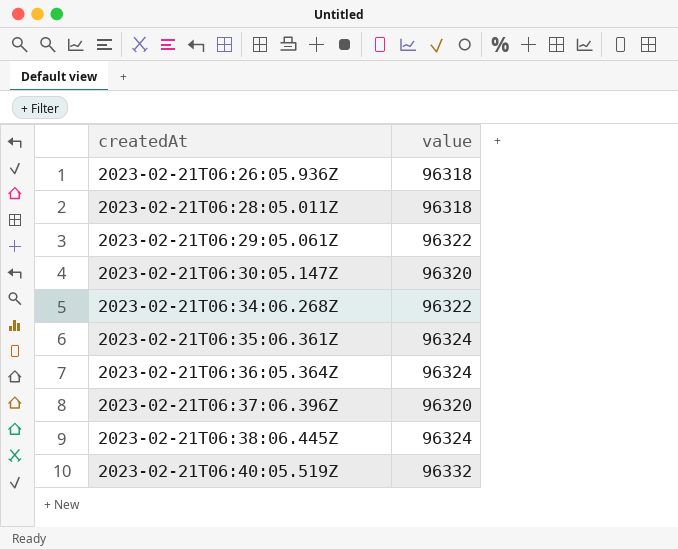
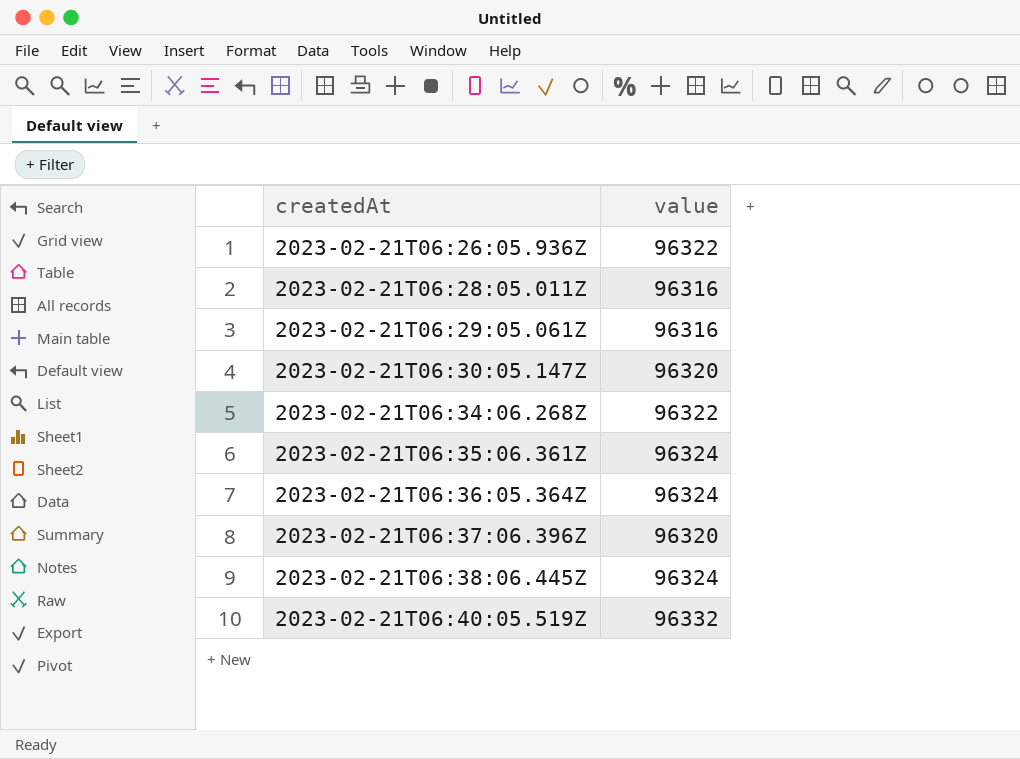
2023-02-21T06:26:05.936Z | value: 96318 -> 96322
2023-02-21T06:28:05.011Z | value: 96318 -> 96316
2023-02-21T06:29:05.061Z | value: 96322 -> 96316

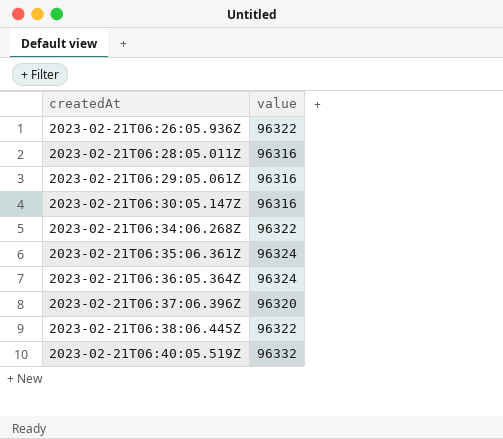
2023-02-21T06:30:05.147Z | value: 96320 -> 96316
2023-02-21T06:38:06.445Z | value: 96324 -> 96322

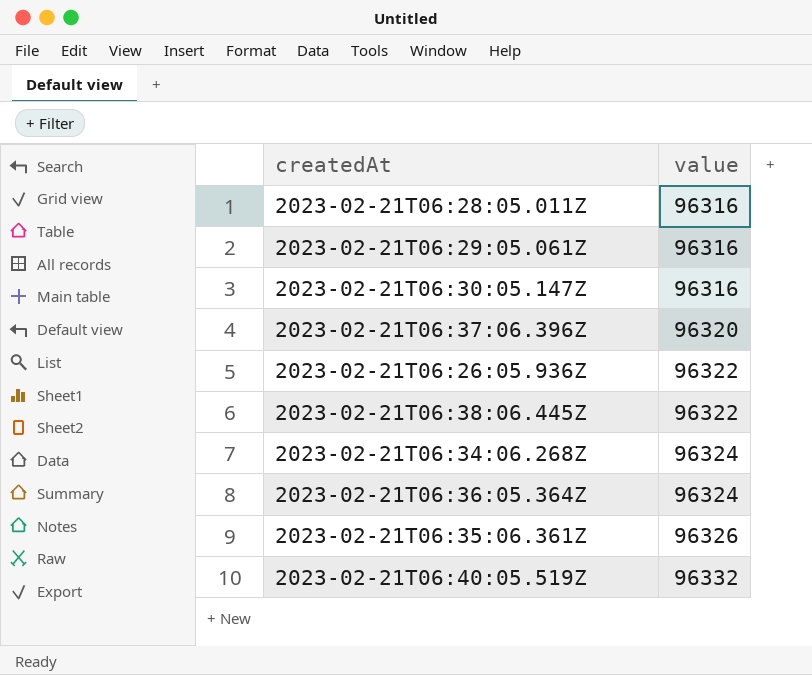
row order: createdAt ascending -> value ascending
2023-02-21T06:34:06.268Z | value: 96322 -> 96324
2023-02-21T06:35:06.361Z | value: 96324 -> 96326

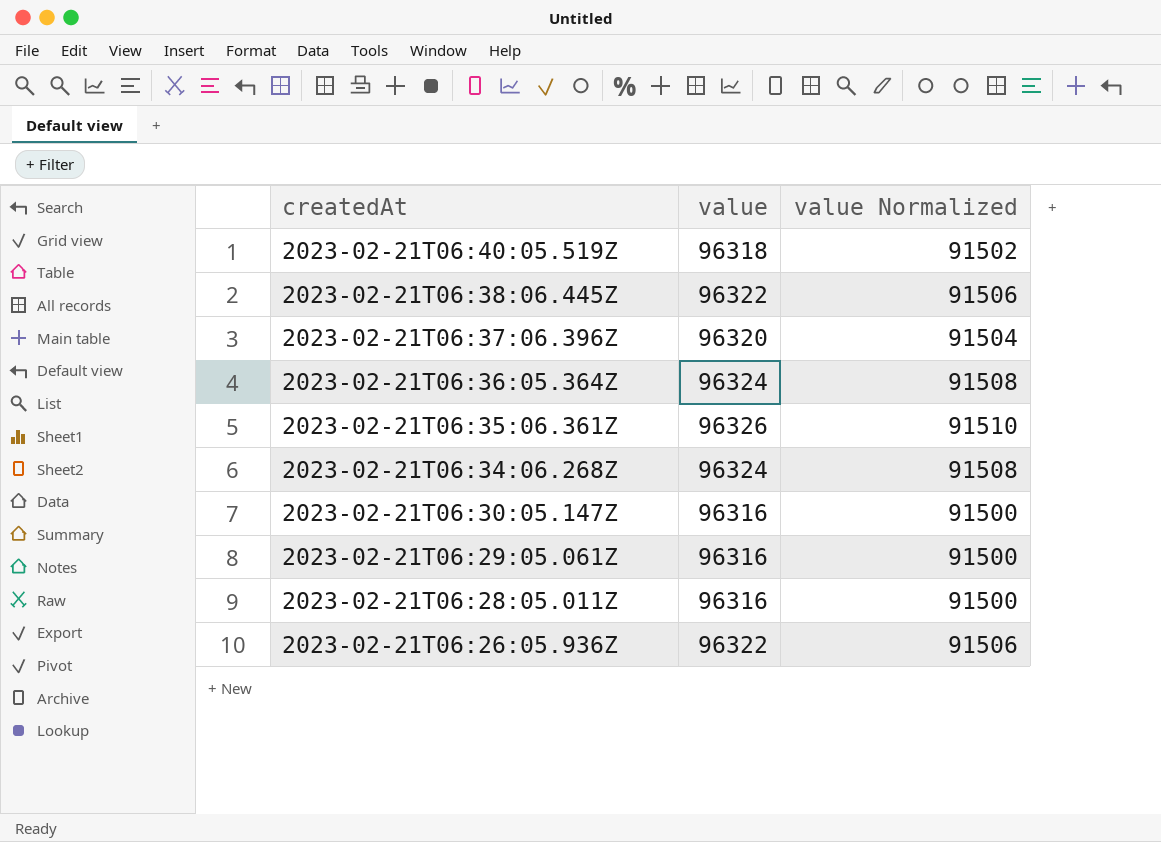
row order: value ascending -> createdAt descending
column value Normalized | formula: none -> [value] * 0.95
2023-02-21T06:40:05.519Z | value: 96332 -> 96318

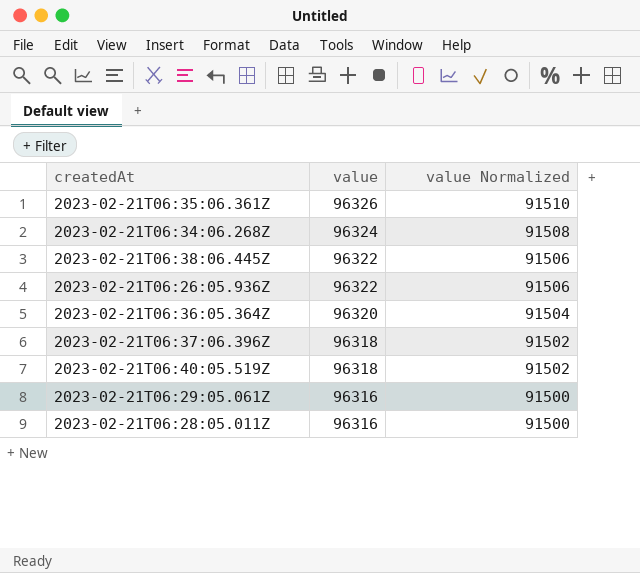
row order: createdAt descending -> value descending
row 2023-02-21T06:30:05.147Z: 96316 | 91500 -> none
2023-02-21T06:36:05.364Z | value: 96324 -> 96320
2023-02-21T06:36:05.364Z | value Normalized: 91508 -> 91504
2023-02-21T06:37:06.396Z | value: 96320 -> 96318
2023-02-21T06:37:06.396Z | value Normalized: 91504 -> 91502

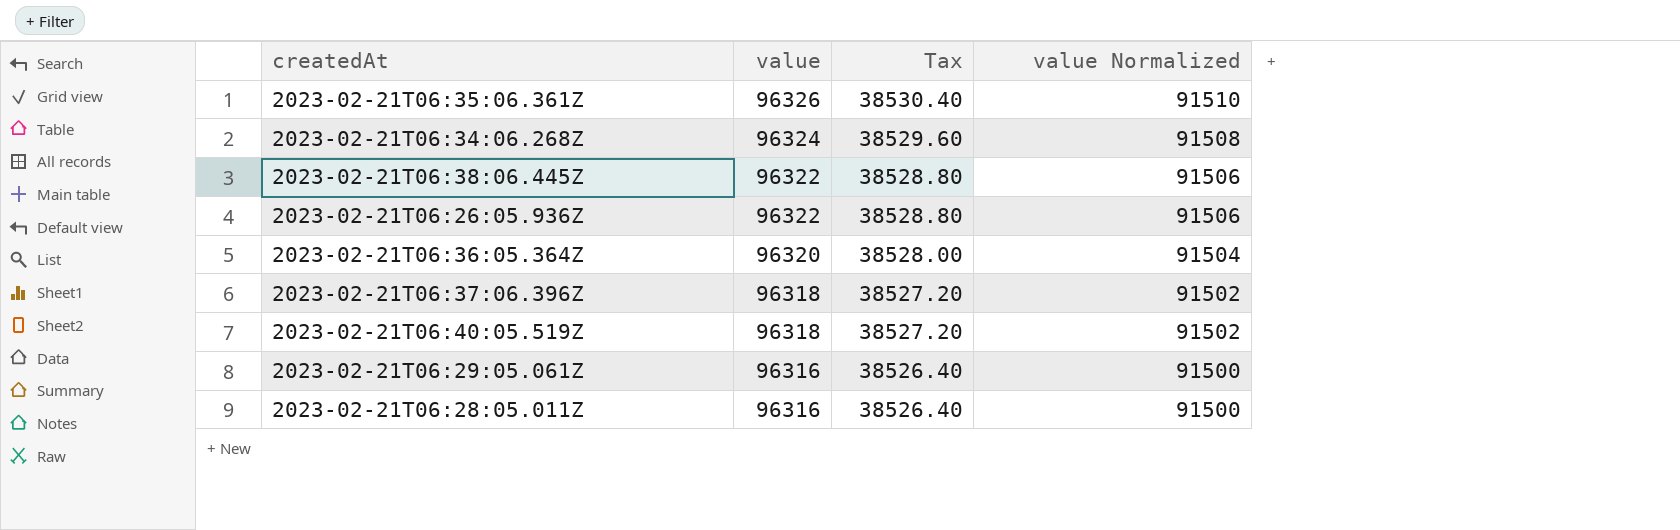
column Tax | formula: none -> [value] * 0.4

